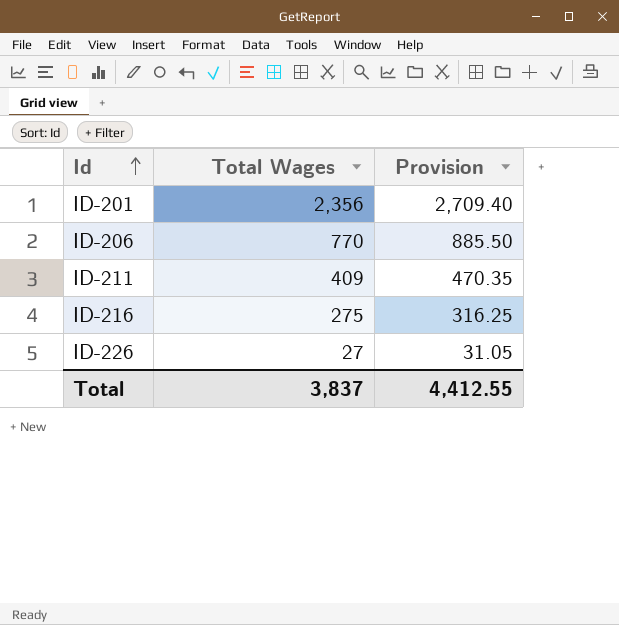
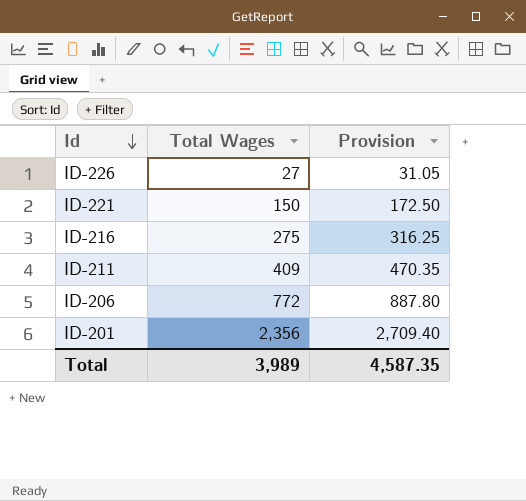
row order: Id ascending -> Id descending
row ID-221: none -> 150 | 172.50
ID-206 | Total Wages: 770 -> 772
ID-206 | Provision: 885.50 -> 887.80
Total | Total Wages: 3,837 -> 3,989
Total | Provision: 4,412.55 -> 4,587.35

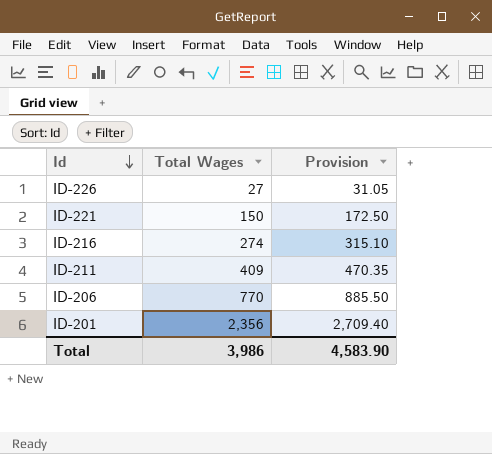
ID-216 | Total Wages: 275 -> 274
ID-216 | Provision: 316.25 -> 315.10
ID-206 | Total Wages: 772 -> 770
ID-206 | Provision: 887.80 -> 885.50
Total | Total Wages: 3,989 -> 3,986
Total | Provision: 4,587.35 -> 4,583.90

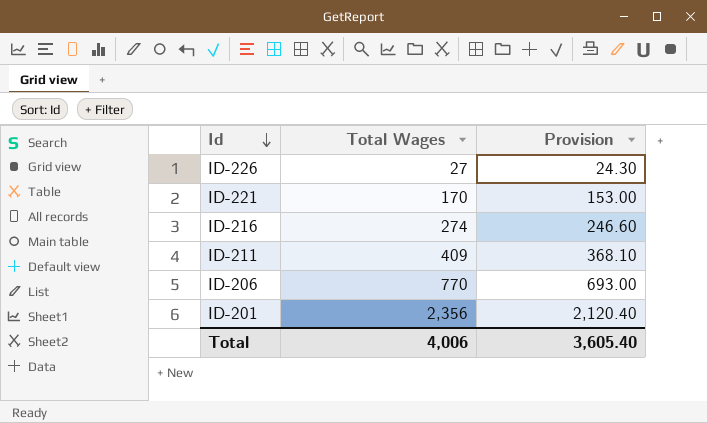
column Provision | formula: [Total Wages] * 1.15 -> [Total Wages] * 0.9
ID-221 | Total Wages: 150 -> 170
Total | Total Wages: 3,986 -> 4,006
Total | Provision: 4,583.90 -> 3,605.40

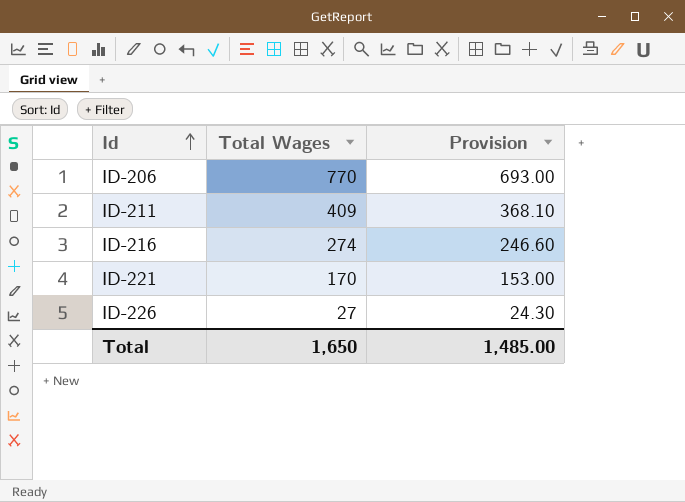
row order: Id descending -> Id ascending
row ID-201: 2,356 | 2,120.40 -> none
Total | Total Wages: 4,006 -> 1,650
Total | Provision: 3,605.40 -> 1,485.00

